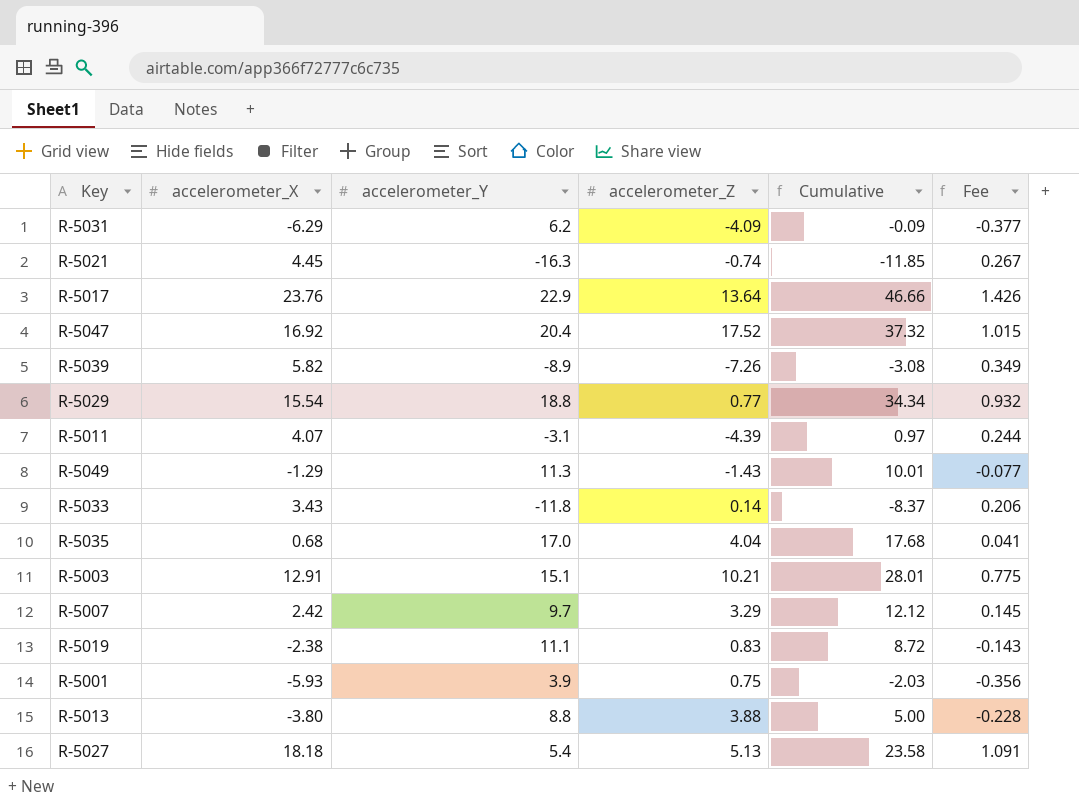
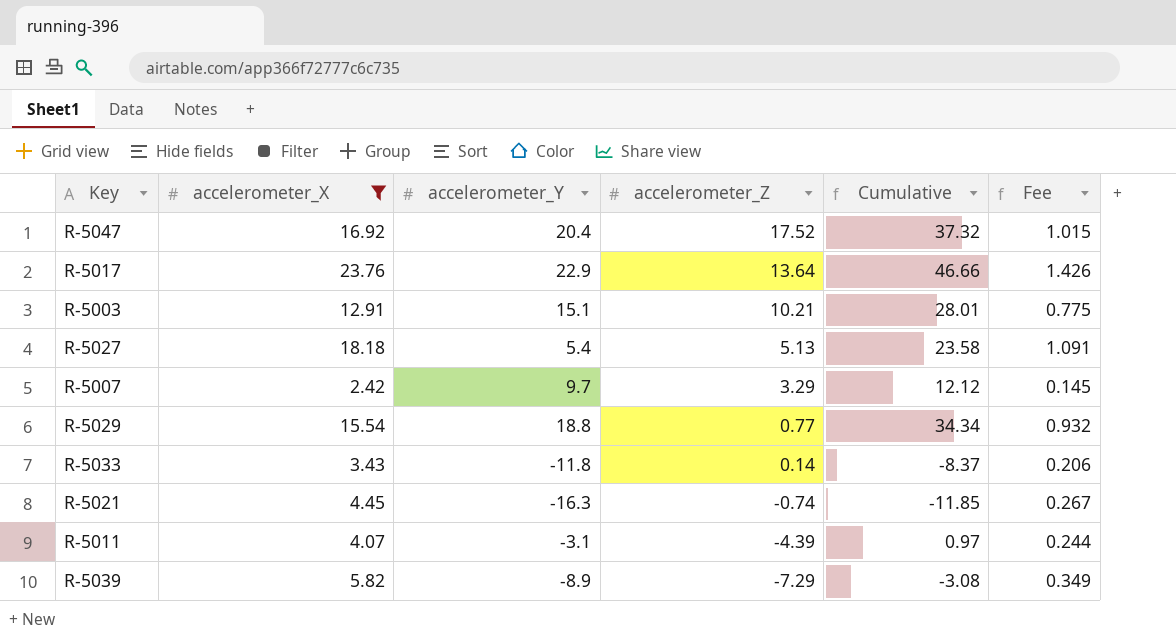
filter: none -> accelerometer_X >= 2.42
row order: none -> accelerometer_Z descending
R-5039 | accelerometer_Z: -7.26 -> -7.29

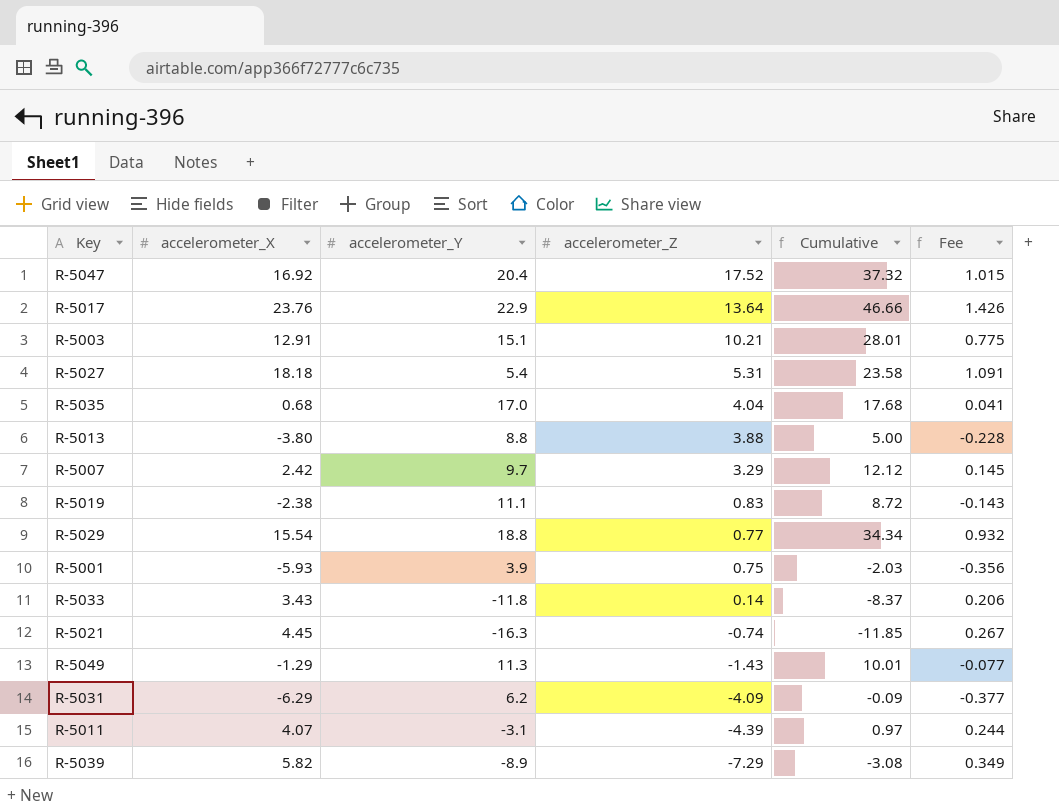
filter: accelerometer_X >= 2.42 -> none
R-5027 | accelerometer_Z: 5.13 -> 5.31

